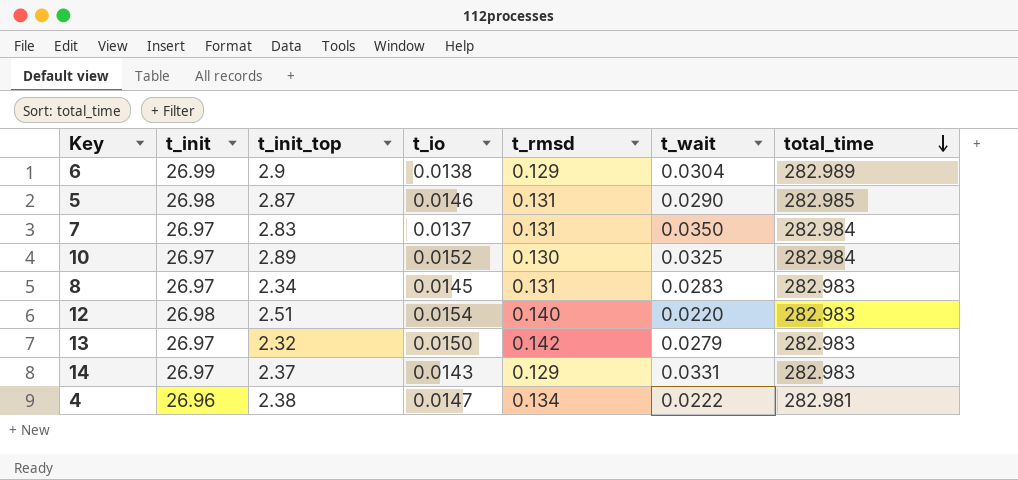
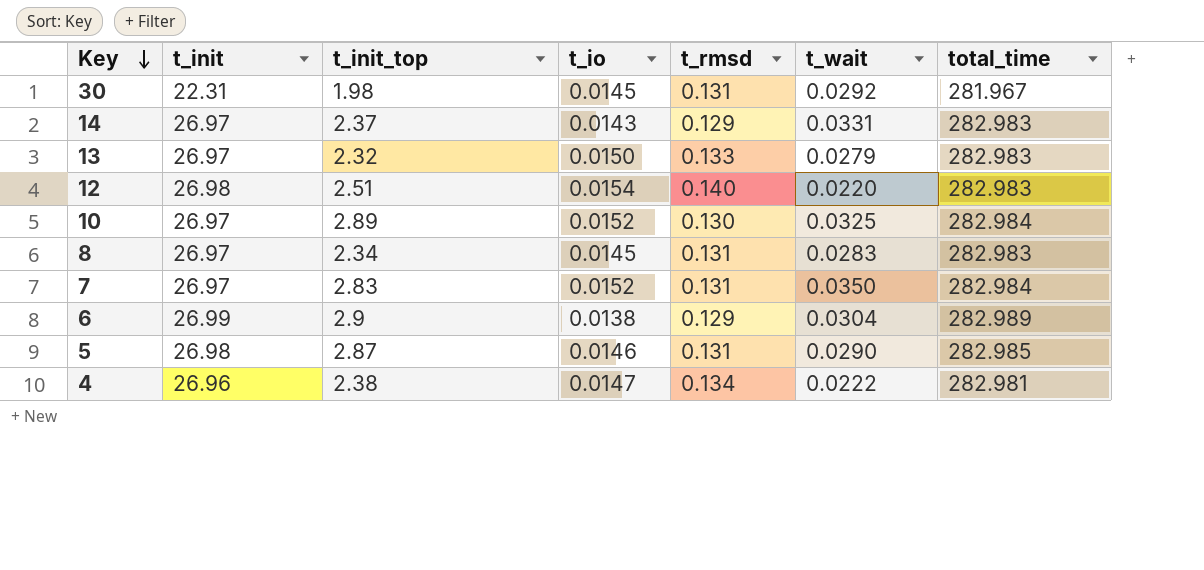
row order: total_time descending -> Key descending
row 30: none -> 22.31 | 1.98 | 0.0145 | 0.131 | 0.0292 | 281.967
13 | t_rmsd: 0.142 -> 0.133
7 | t_io: 0.0137 -> 0.0152

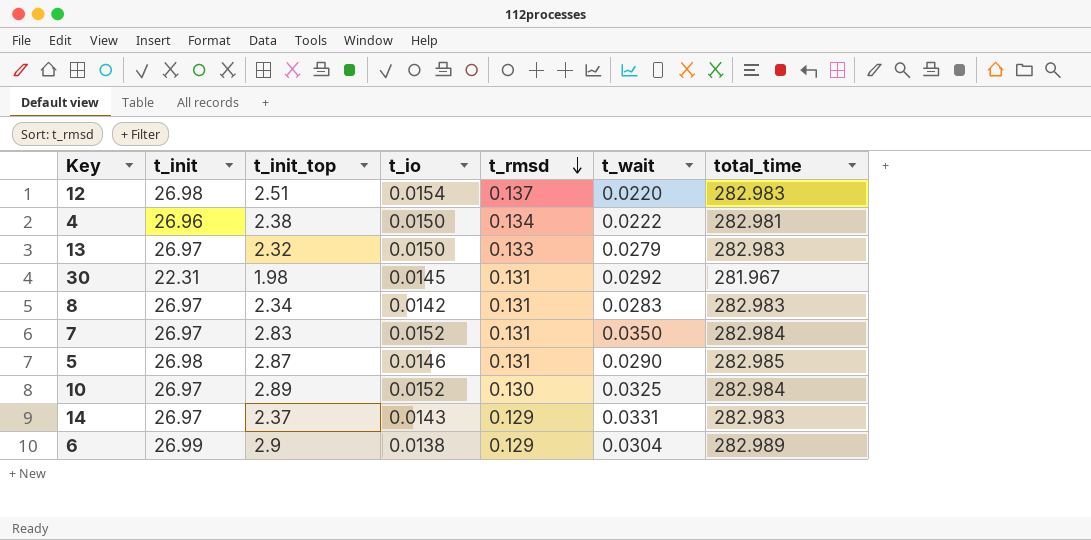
row order: Key descending -> t_rmsd descending
12 | t_rmsd: 0.140 -> 0.137
4 | t_io: 0.0147 -> 0.0150
8 | t_io: 0.0145 -> 0.0142

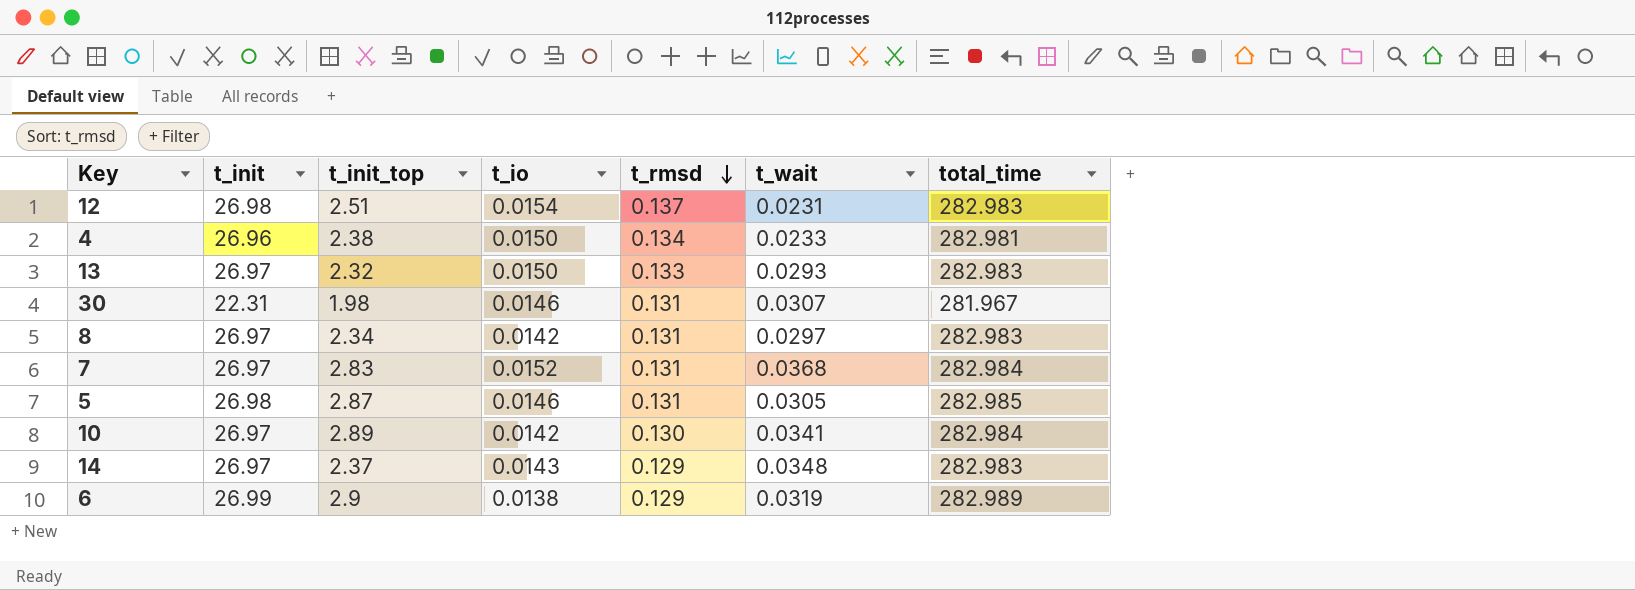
12 | t_wait: 0.0220 -> 0.0231
4 | t_wait: 0.0222 -> 0.0233
13 | t_wait: 0.0279 -> 0.0293
30 | t_io: 0.0145 -> 0.0146
30 | t_wait: 0.0292 -> 0.0307
8 | t_wait: 0.0283 -> 0.0297
7 | t_wait: 0.0350 -> 0.0368
5 | t_wait: 0.0290 -> 0.0305
10 | t_io: 0.0152 -> 0.0142
10 | t_wait: 0.0325 -> 0.0341
14 | t_wait: 0.0331 -> 0.0348
6 | t_wait: 0.0304 -> 0.0319

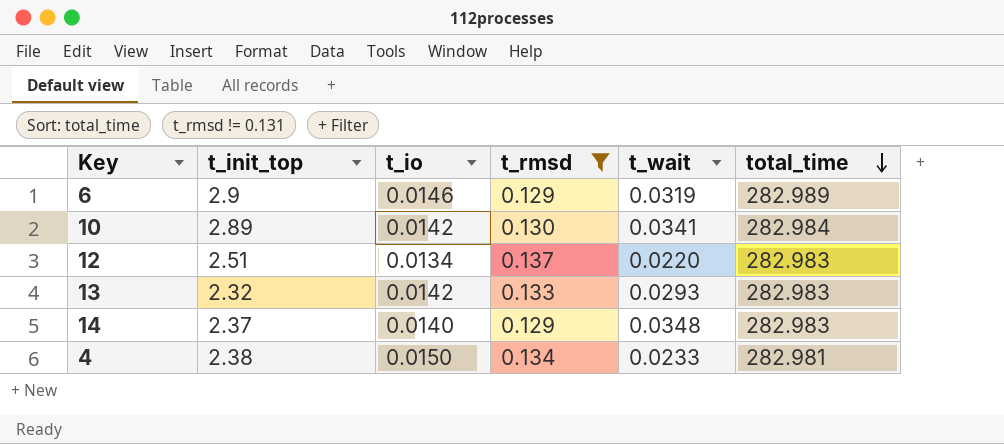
filter: none -> t_rmsd != 0.131
row order: t_rmsd descending -> total_time descending
column t_init | position: 2 -> none
6 | t_io: 0.0138 -> 0.0146
12 | t_io: 0.0154 -> 0.0134
12 | t_wait: 0.0231 -> 0.0220
13 | t_io: 0.0150 -> 0.0142
14 | t_io: 0.0143 -> 0.0140

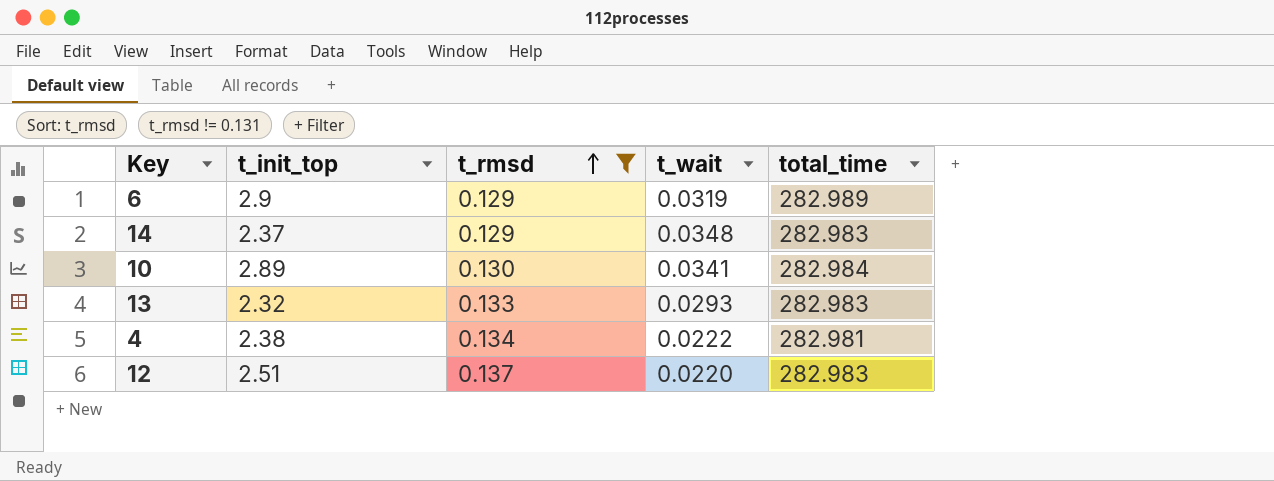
row order: total_time descending -> t_rmsd ascending
column t_io | position: 3 -> none
4 | t_wait: 0.0233 -> 0.0222

